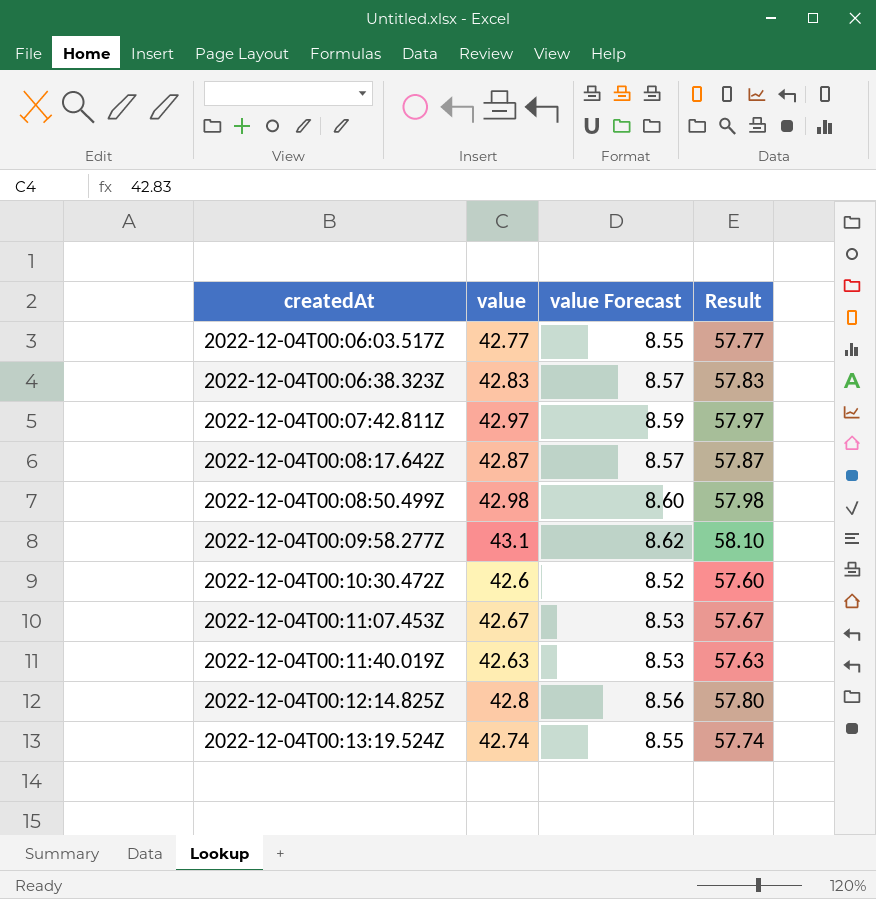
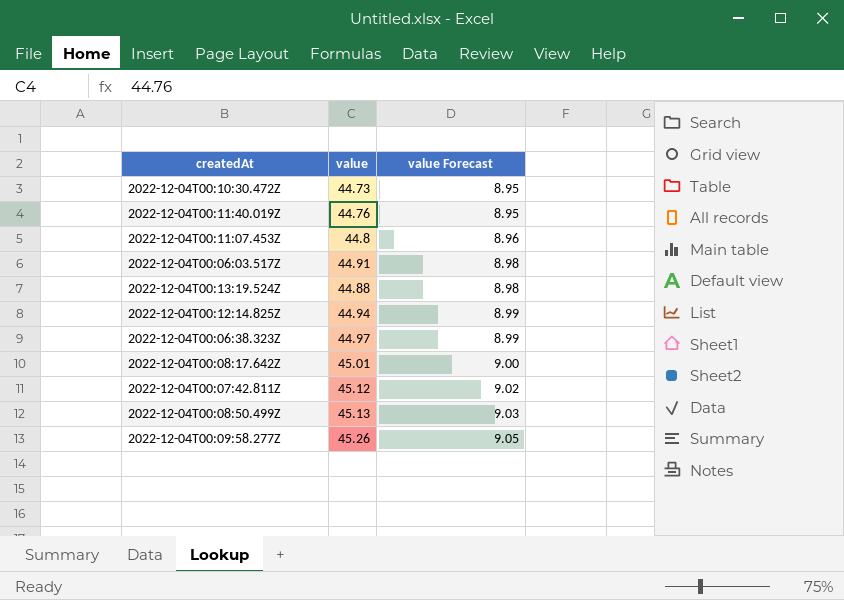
row order: createdAt ascending -> value Forecast ascending
column Result | formula: [value] + 15 -> none
2022-12-04T00:10:30.472Z | value: 42.6 -> 44.73
2022-12-04T00:10:30.472Z | value Forecast: 8.52 -> 8.95
2022-12-04T00:11:40.019Z | value: 42.63 -> 44.76
2022-12-04T00:11:40.019Z | value Forecast: 8.53 -> 8.95
2022-12-04T00:11:07.453Z | value: 42.67 -> 44.8
2022-12-04T00:11:07.453Z | value Forecast: 8.53 -> 8.96
2022-12-04T00:06:03.517Z | value: 42.77 -> 44.91
2022-12-04T00:06:03.517Z | value Forecast: 8.55 -> 8.98
2022-12-04T00:13:19.524Z | value: 42.74 -> 44.88
2022-12-04T00:13:19.524Z | value Forecast: 8.55 -> 8.98
2022-12-04T00:12:14.825Z | value: 42.8 -> 44.94
2022-12-04T00:12:14.825Z | value Forecast: 8.56 -> 8.99
2022-12-04T00:06:38.323Z | value: 42.83 -> 44.97
2022-12-04T00:06:38.323Z | value Forecast: 8.57 -> 8.99
2022-12-04T00:08:17.642Z | value: 42.87 -> 45.01
2022-12-04T00:08:17.642Z | value Forecast: 8.57 -> 9.00
2022-12-04T00:07:42.811Z | value: 42.97 -> 45.12
2022-12-04T00:07:42.811Z | value Forecast: 8.59 -> 9.02
2022-12-04T00:08:50.499Z | value: 42.98 -> 45.13
2022-12-04T00:08:50.499Z | value Forecast: 8.60 -> 9.03
2022-12-04T00:09:58.277Z | value: 43.1 -> 45.26
2022-12-04T00:09:58.277Z | value Forecast: 8.62 -> 9.05

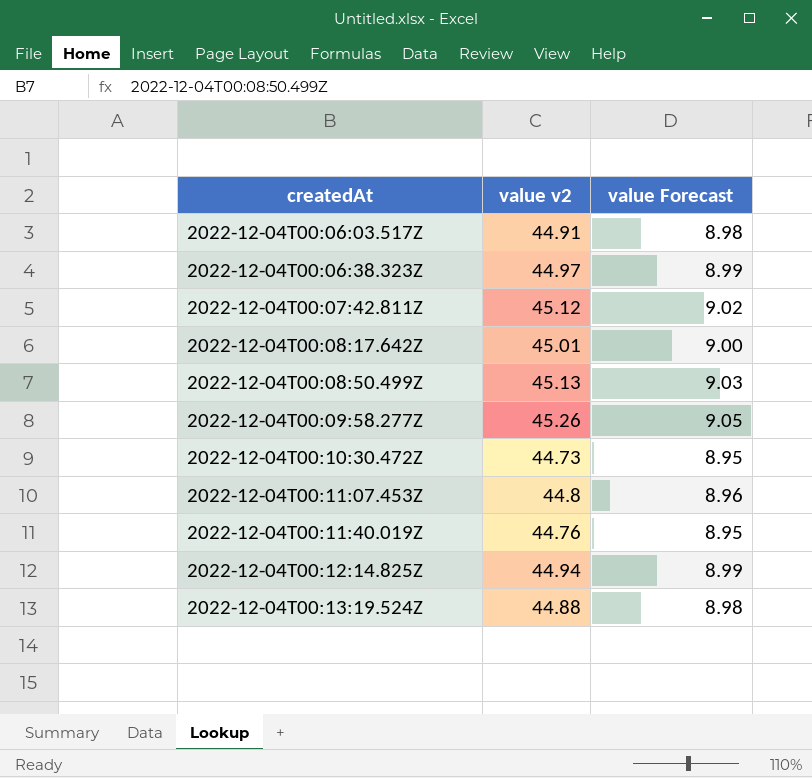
row order: value Forecast ascending -> createdAt ascending
column name: value -> value v2

